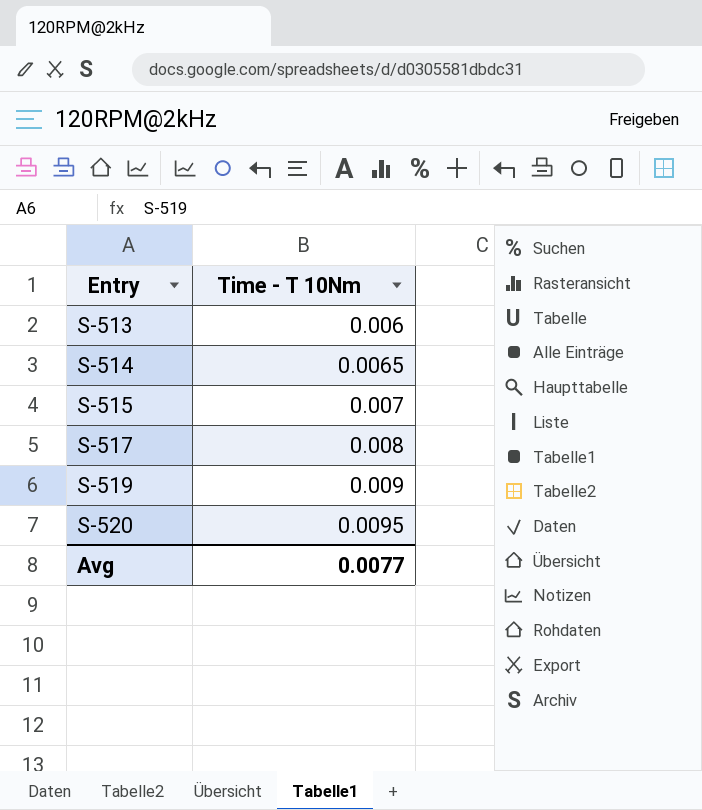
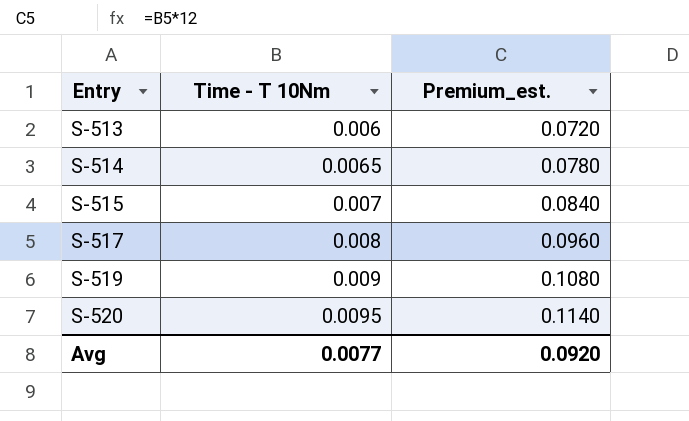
column Premium_est. | formula: none -> [Time - T 10Nm] * 12

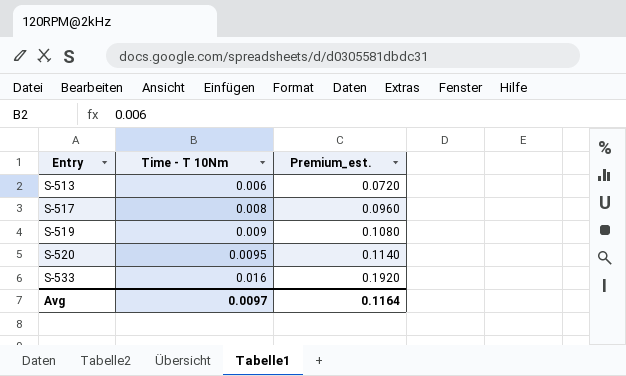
row S-514: 0.0065 | 0.0780 -> none
row S-515: 0.007 | 0.0840 -> none
row S-533: none -> 0.016 | 0.1920
Avg | Time - T 10Nm: 0.0077 -> 0.0097
Avg | Premium_est.: 0.0920 -> 0.1164

